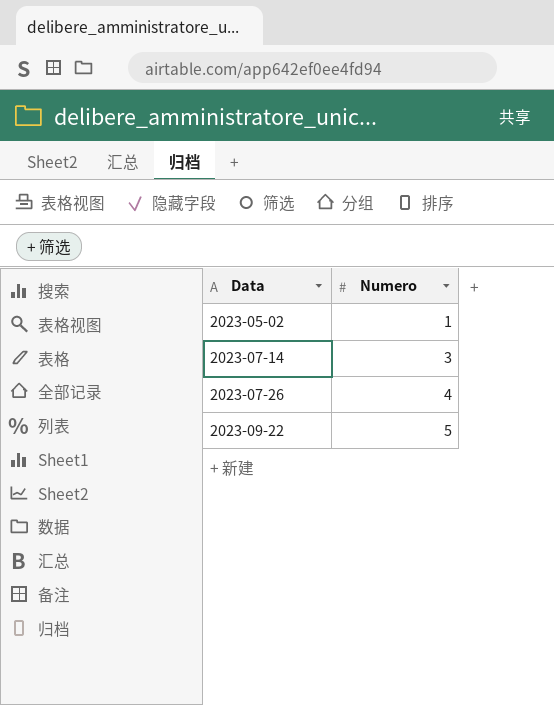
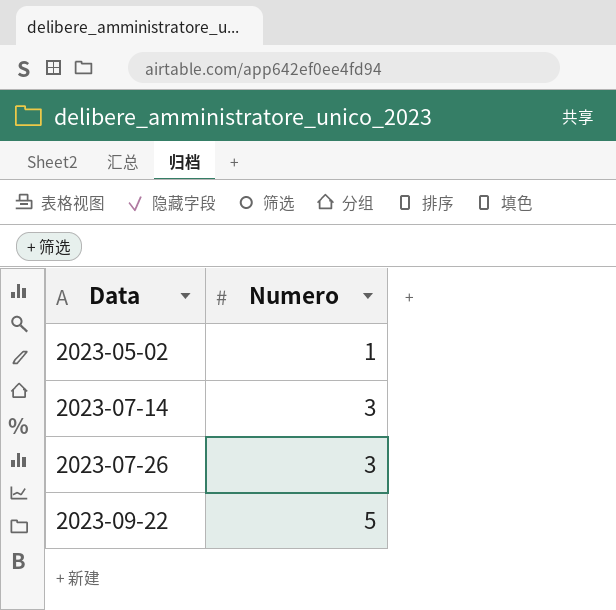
2023-07-26 | Numero: 4 -> 3

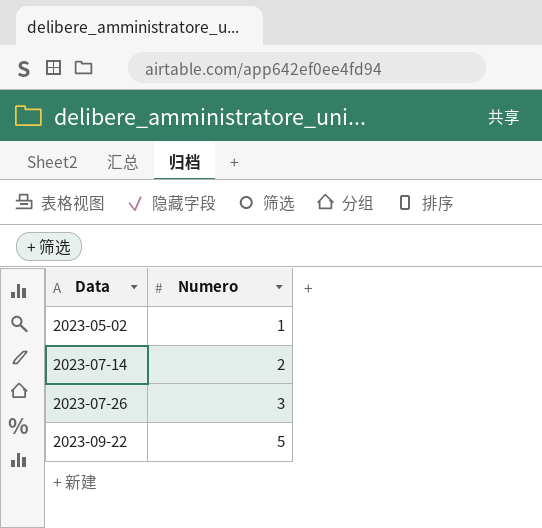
2023-07-14 | Numero: 3 -> 2

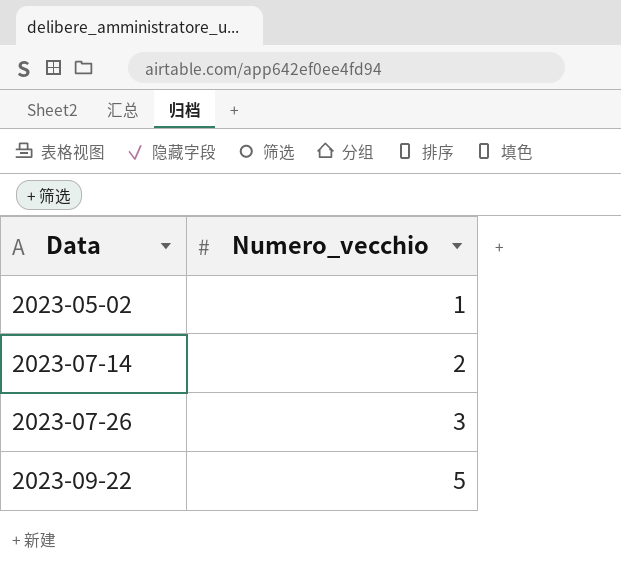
column name: Numero -> Numero_vecchio

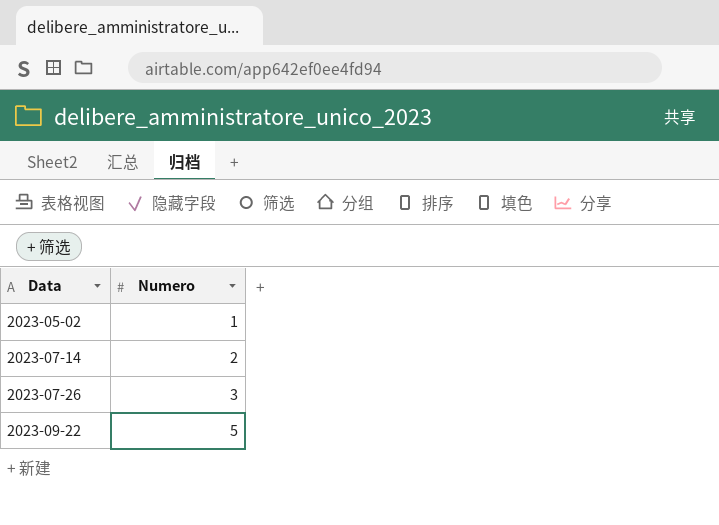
column name: Numero_vecchio -> Numero

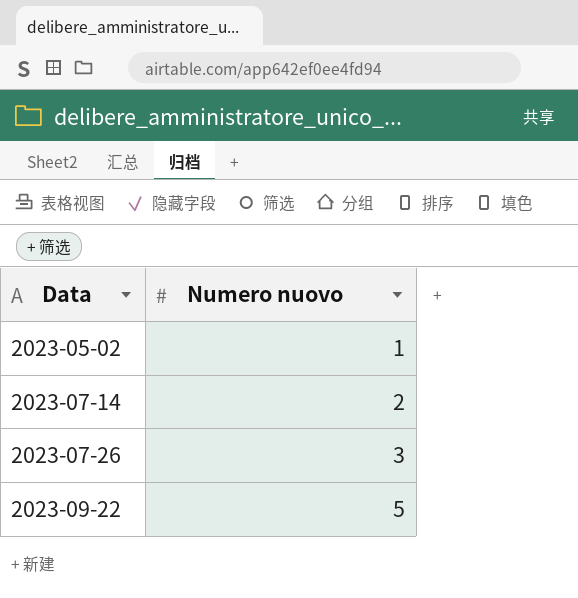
column name: Numero -> Numero nuovo

